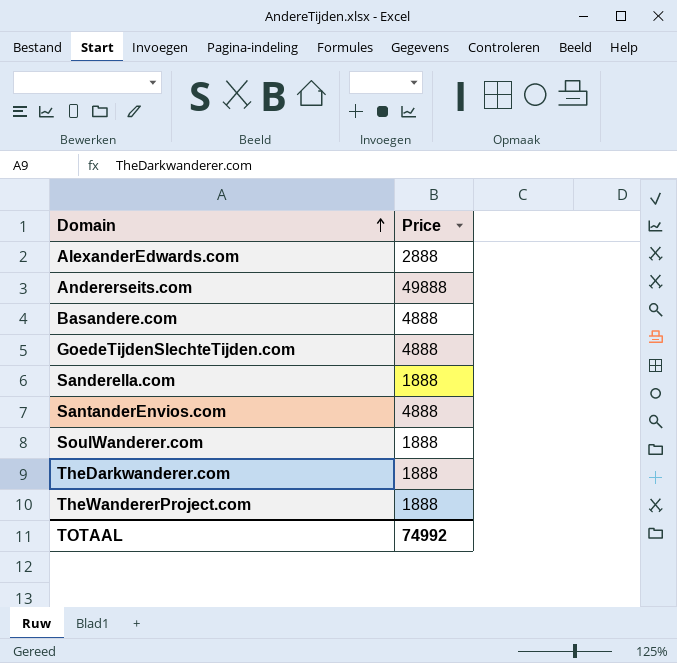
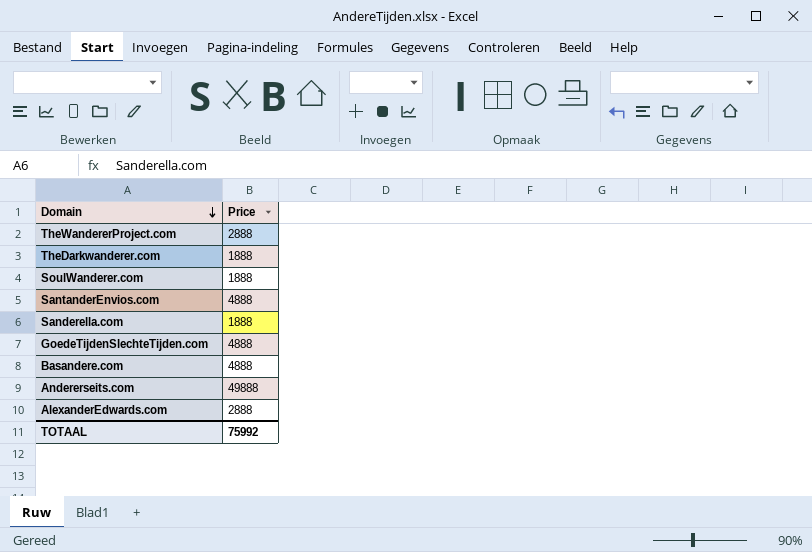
row order: Domain ascending -> Domain descending
TheWandererProject.com | Price: 1888 -> 2888
TOTAAL | Price: 74992 -> 75992

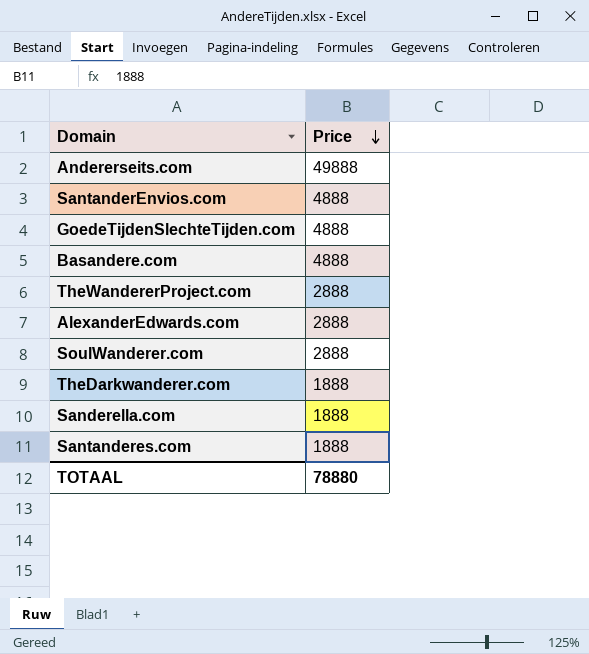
row order: Domain descending -> Price descending
SoulWanderer.com | Price: 1888 -> 2888
row Santanderes.com: none -> 1888
TOTAAL | Price: 75992 -> 78880

